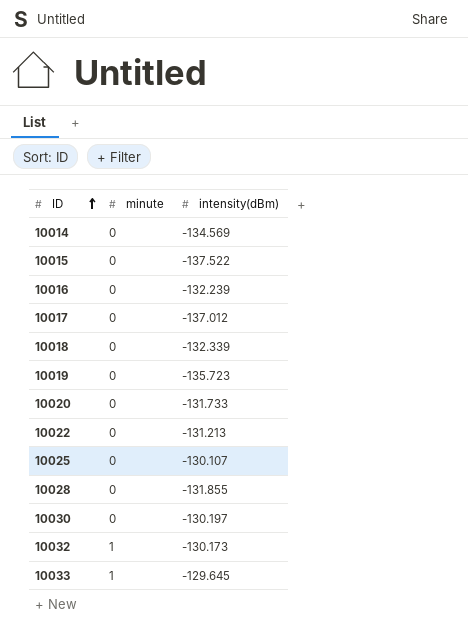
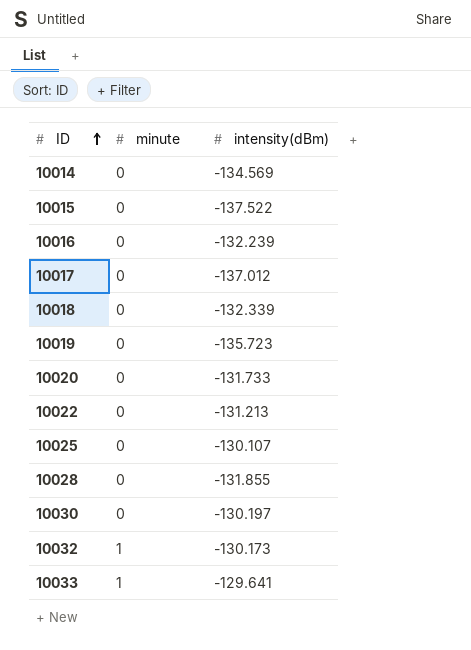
10033 | intensity(dBm): -129.645 -> -129.641

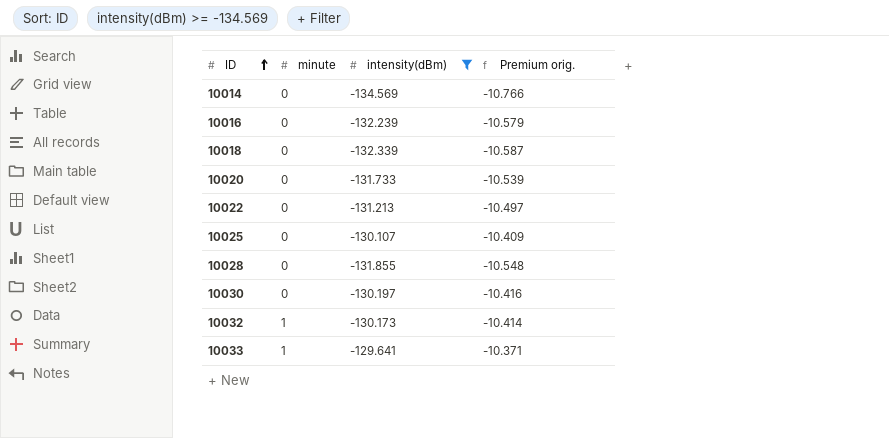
filter: none -> intensity(dBm) >= -134.569
column Premium orig. | formula: none -> [intensity(dBm)] * 0.08

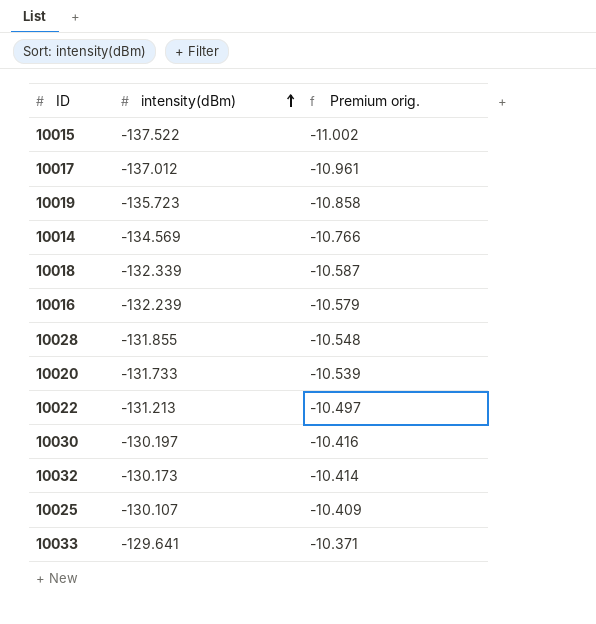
filter: intensity(dBm) >= -134.569 -> none
row order: ID ascending -> intensity(dBm) ascending
column minute | position: 2 -> none

